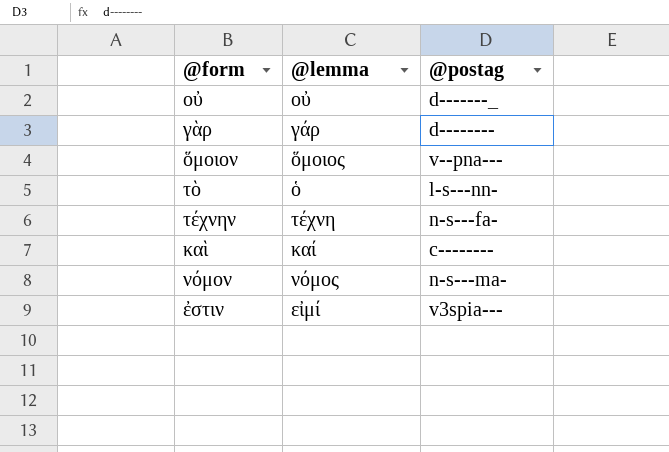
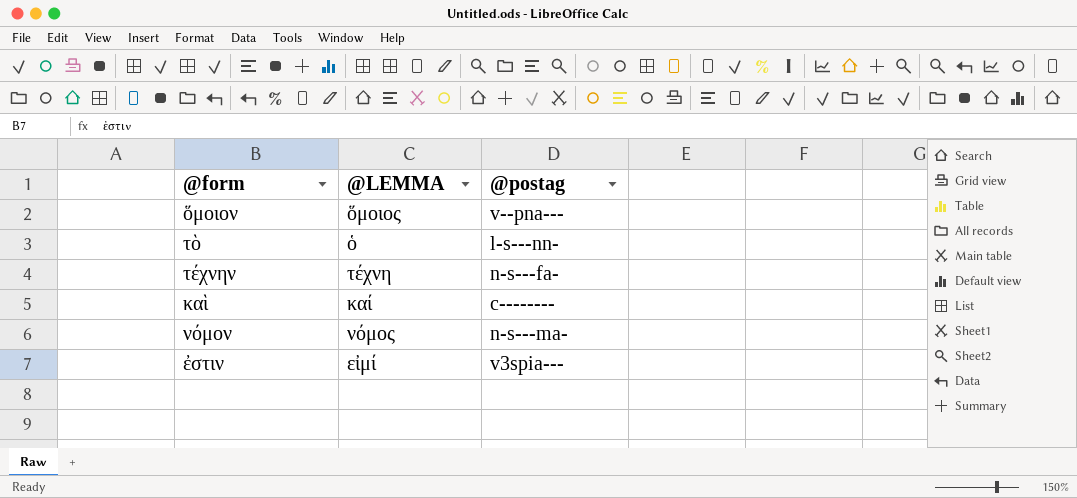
column name: @lemma -> @LEMMA
row οὐ: οὐ | d-------_ -> none
row γὰρ: γάρ | d-------- -> none

